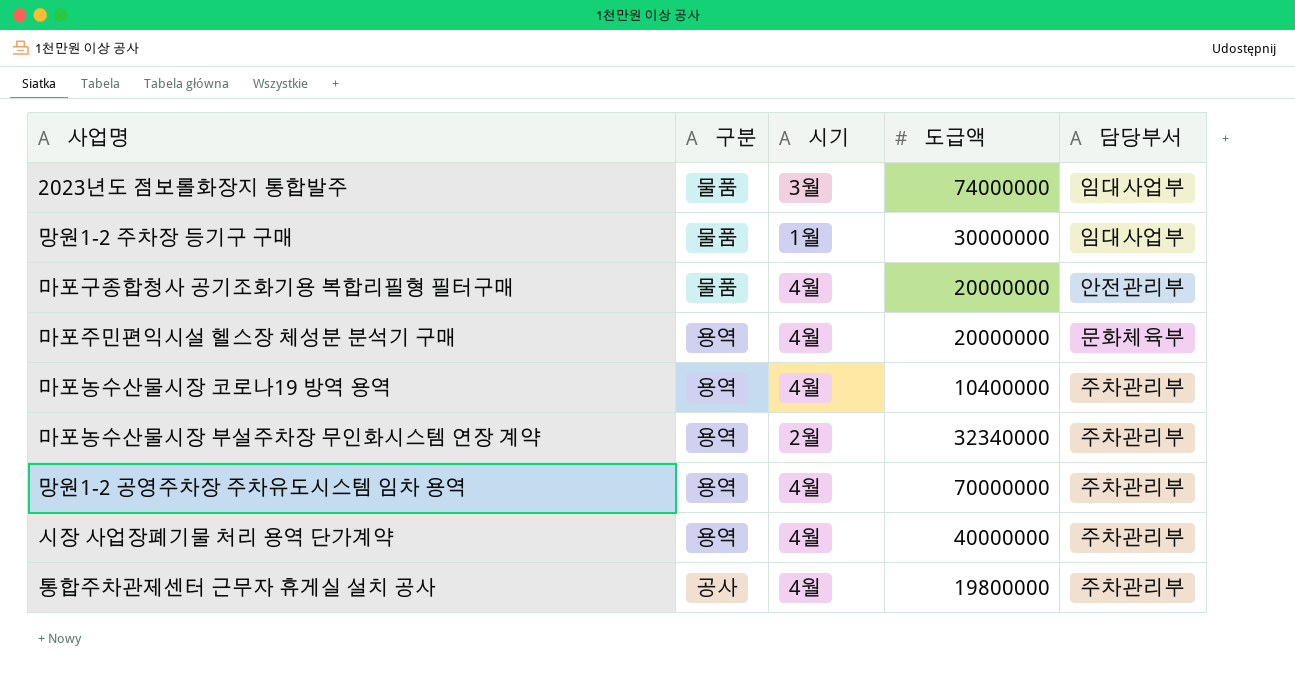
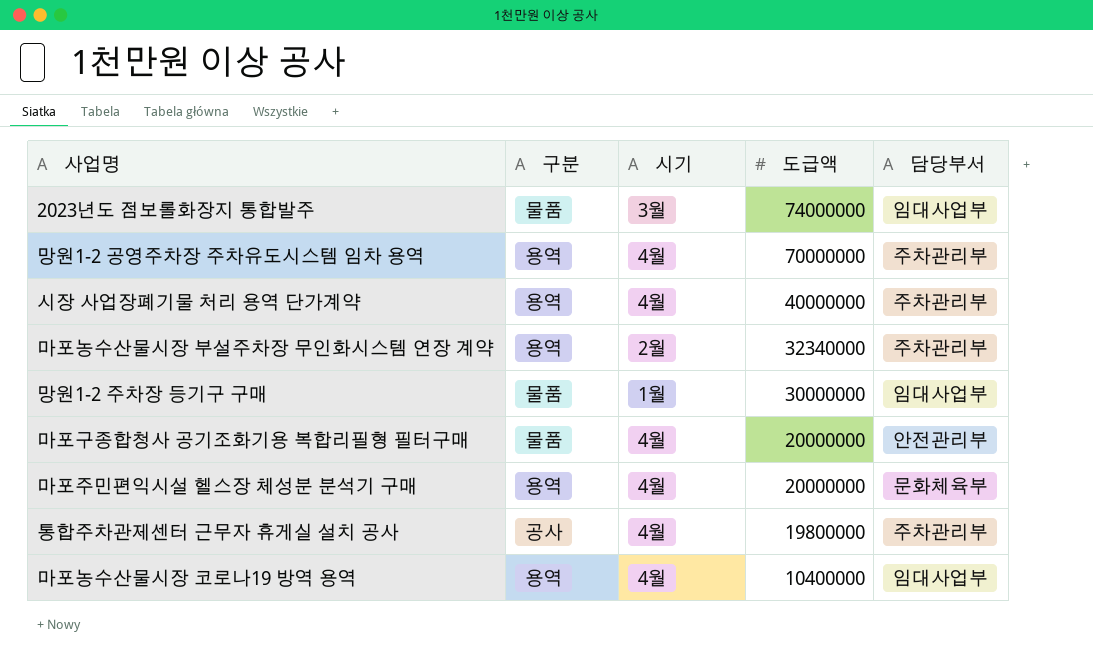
row order: none -> 도급액 descending
마포농수산물시장 코로나19 방역 용역 | 담당부서: 주차관리부 -> 임대사업부

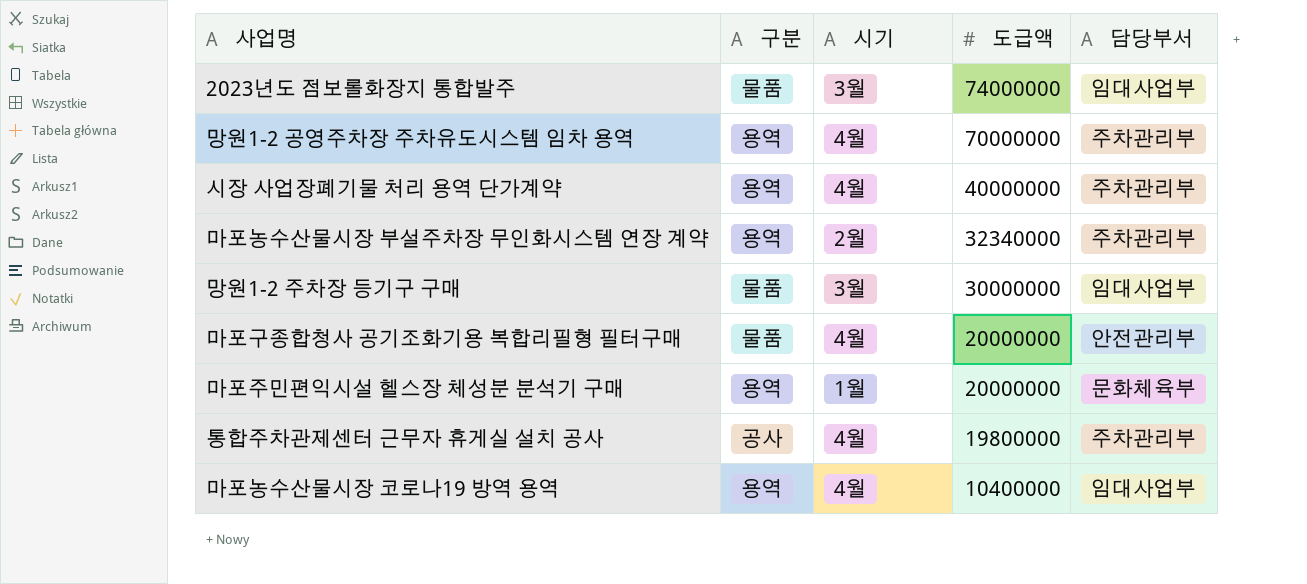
망원1-2 주차장 등기구 구매 | 시기: 1월 -> 3월
마포주민편익시설 헬스장 체성분 분석기 구매 | 시기: 4월 -> 1월

